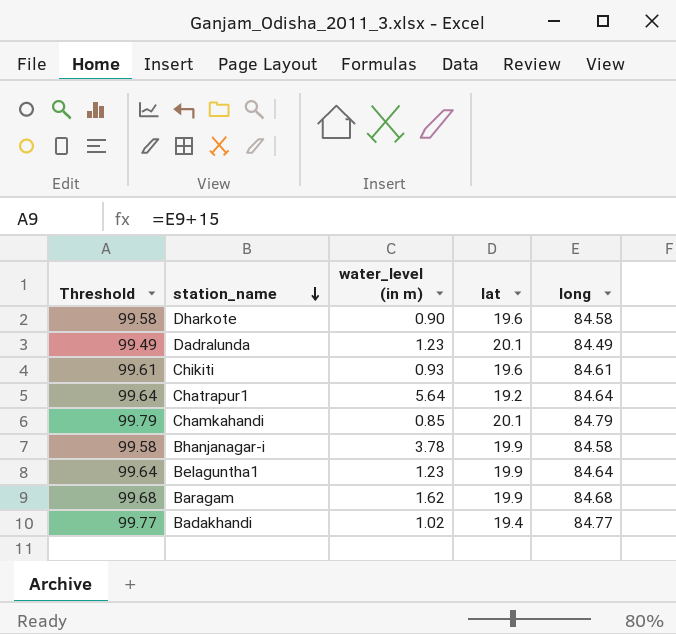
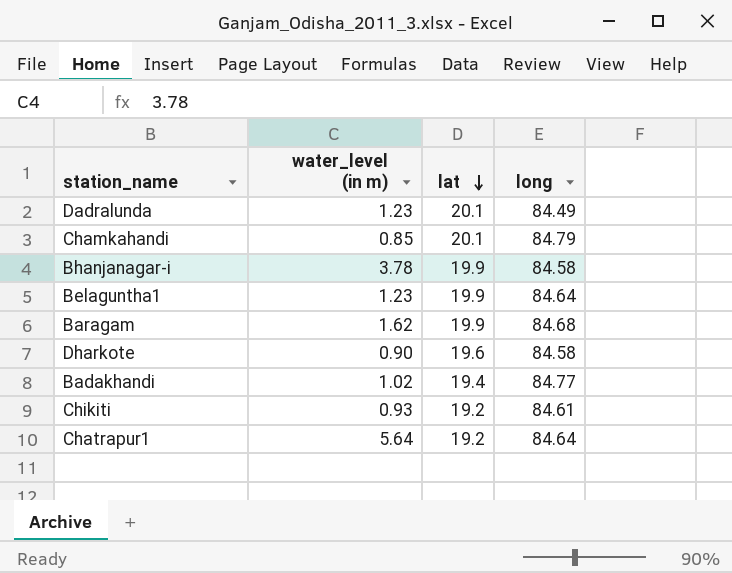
row order: station_name descending -> lat descending
column Threshold | formula: [long] + 15 -> none
Chikiti | lat: 19.6 -> 19.2

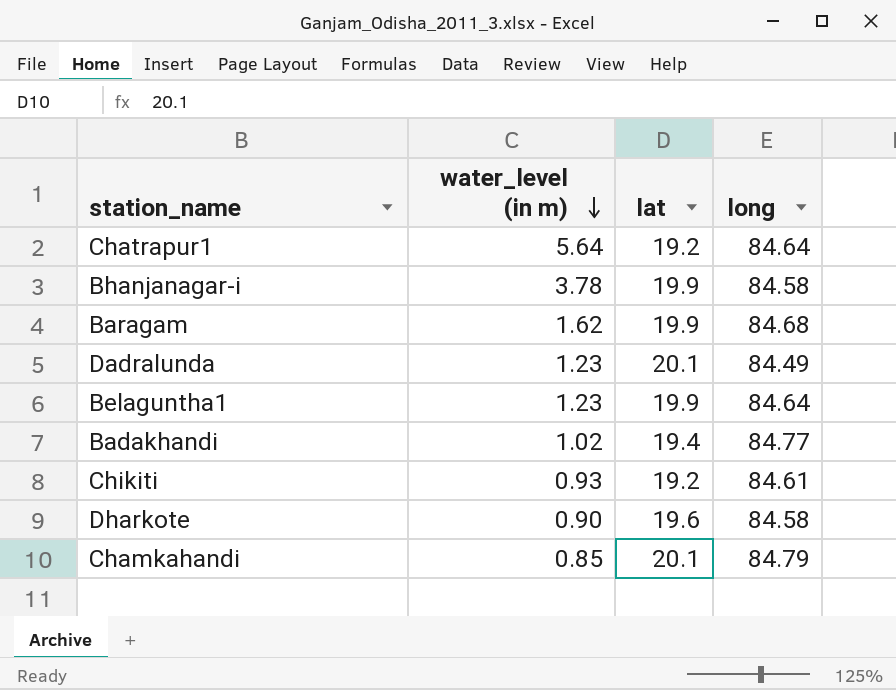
row order: lat descending -> water_level (in m) descending

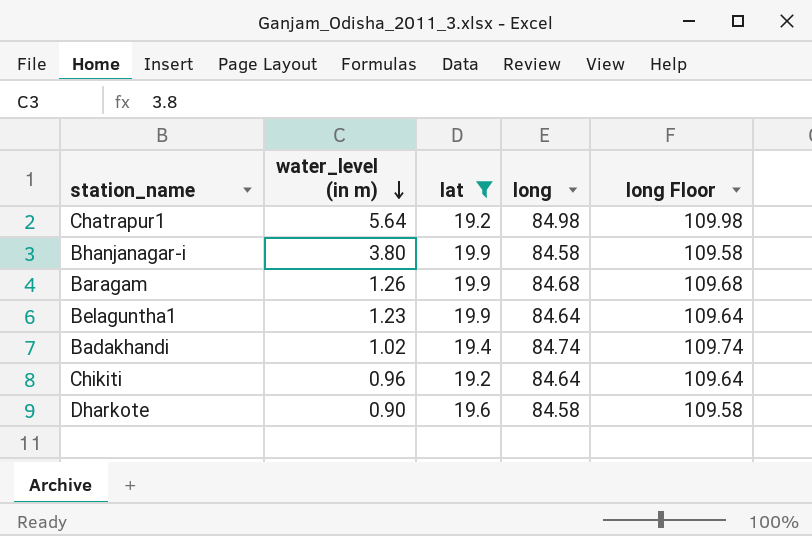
filter: none -> lat != 20.1
column long Floor | formula: none -> [long] + 25
Chatrapur1 | long: 84.64 -> 84.98
Bhanjanagar-i | water_level (in m): 3.78 -> 3.80
Baragam | water_level (in m): 1.62 -> 1.26
Badakhandi | long: 84.77 -> 84.74
Chikiti | water_level (in m): 0.93 -> 0.96
Chikiti | long: 84.61 -> 84.64

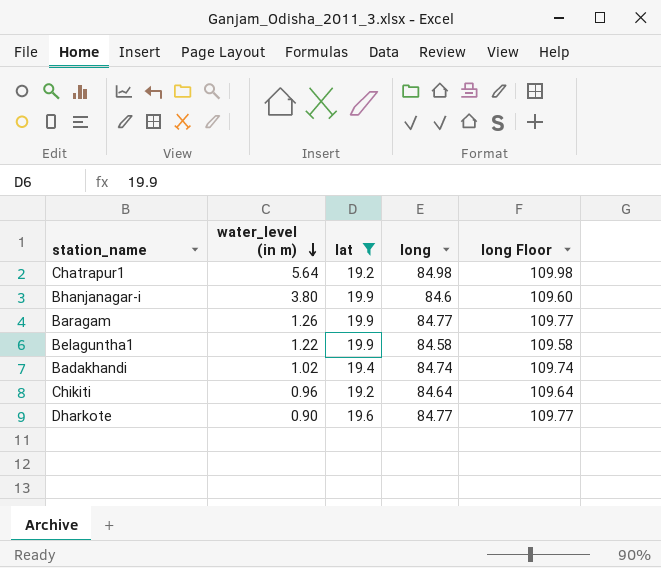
Bhanjanagar-i | long: 84.58 -> 84.6
Bhanjanagar-i | long Floor: 109.58 -> 109.60
Baragam | long: 84.68 -> 84.77
Baragam | long Floor: 109.68 -> 109.77
Belaguntha1 | water_level (in m): 1.23 -> 1.22
Belaguntha1 | long: 84.64 -> 84.58
Belaguntha1 | long Floor: 109.64 -> 109.58
Dharkote | long: 84.58 -> 84.77
Dharkote | long Floor: 109.58 -> 109.77

